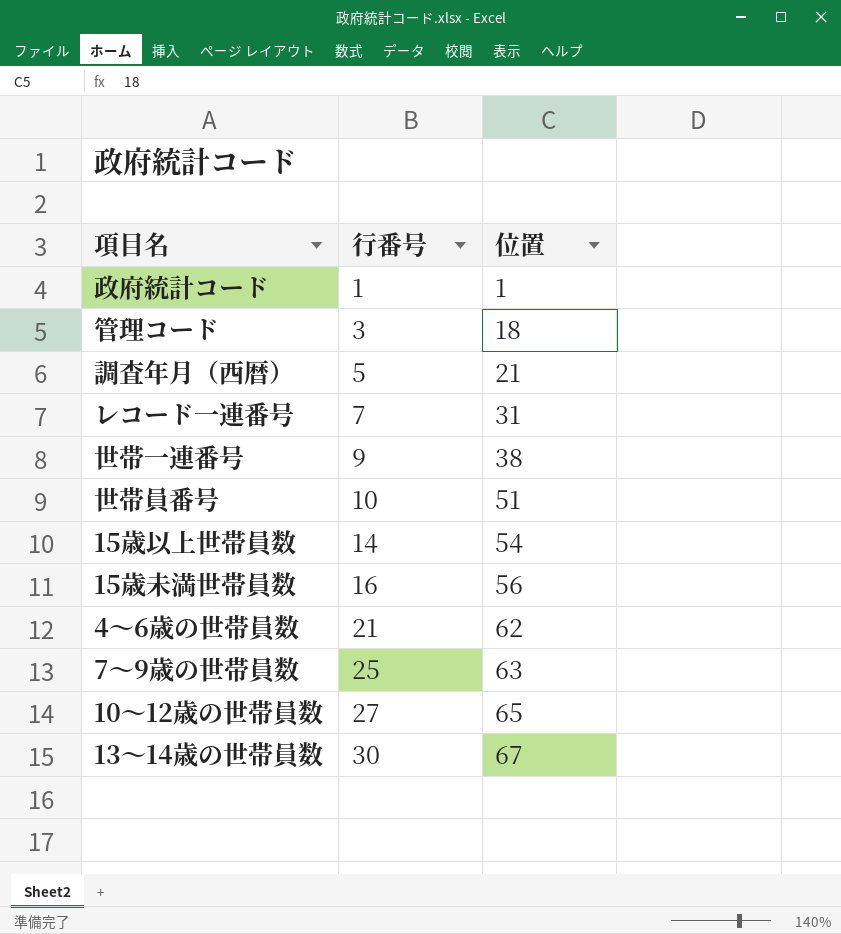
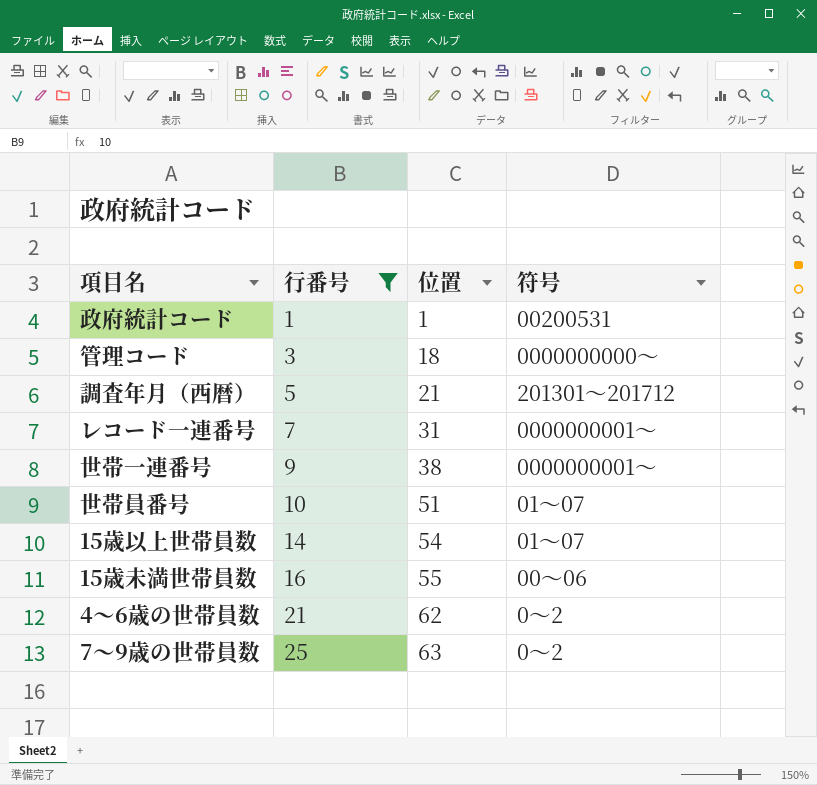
filter: none -> 行番号 <= 25
column 符号 | position: none -> 4
15歳未満世帯員数 | 位置: 56 -> 55

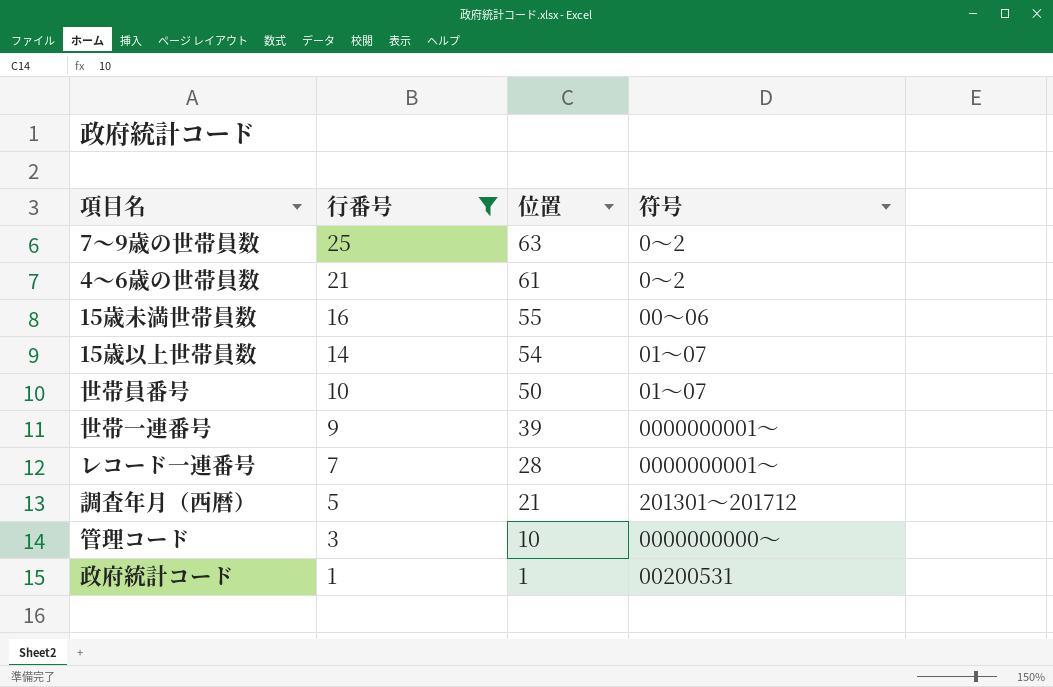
row order: 行番号 ascending -> 行番号 descending
4～6歳の世帯員数 | 位置: 62 -> 61
世帯員番号 | 位置: 51 -> 50
世帯一連番号 | 位置: 38 -> 39
レコード一連番号 | 位置: 31 -> 28
管理コード | 位置: 18 -> 10

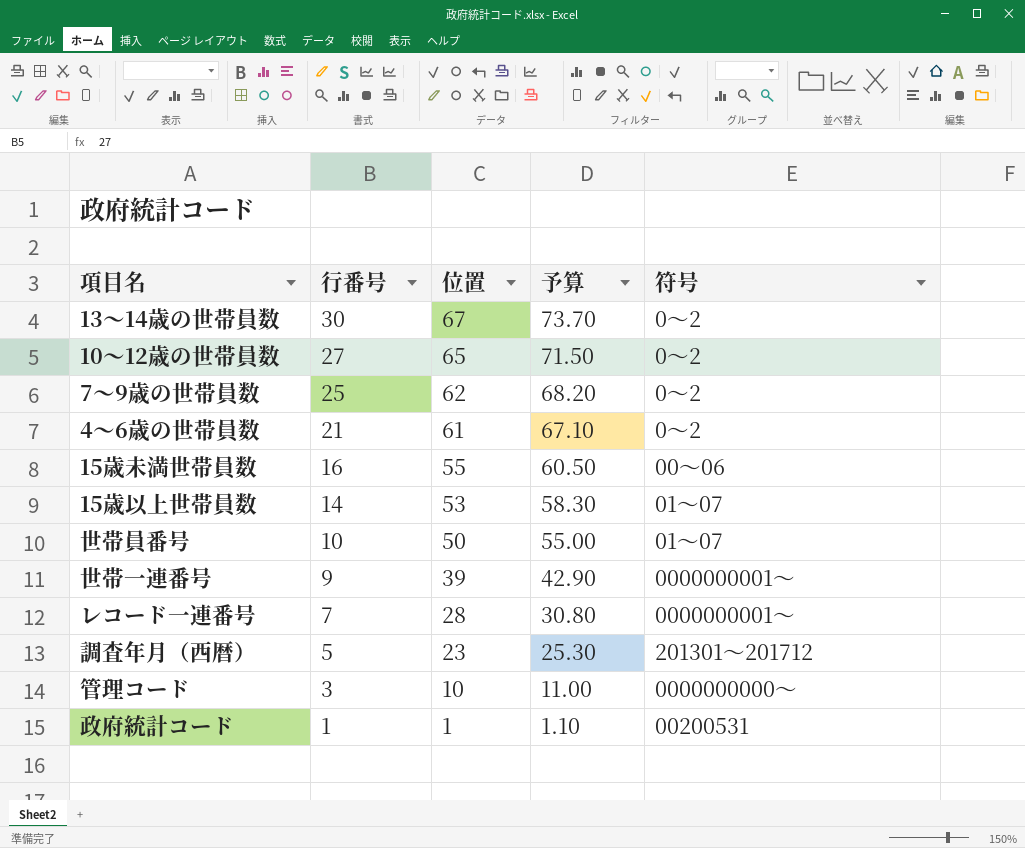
filter: 行番号 <= 25 -> none
column 予算 | formula: none -> [位置] * 1.1
7～9歳の世帯員数 | 位置: 63 -> 62
15歳以上世帯員数 | 位置: 54 -> 53
調査年月（西暦） | 位置: 21 -> 23

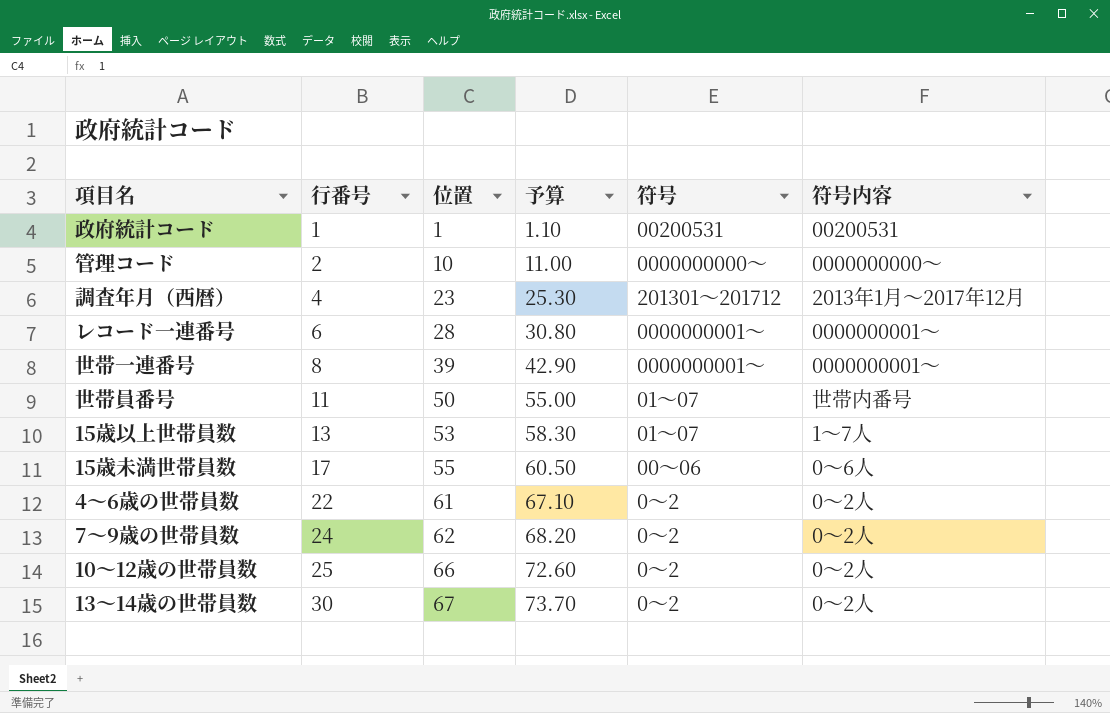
row order: 行番号 descending -> 行番号 ascending
column 符号内容 | position: none -> 6
管理コード | 行番号: 3 -> 2
調査年月（西暦） | 行番号: 5 -> 4
レコード一連番号 | 行番号: 7 -> 6
世帯一連番号 | 行番号: 9 -> 8
世帯員番号 | 行番号: 10 -> 11
15歳以上世帯員数 | 行番号: 14 -> 13
15歳未満世帯員数 | 行番号: 16 -> 17
4～6歳の世帯員数 | 行番号: 21 -> 22
7～9歳の世帯員数 | 行番号: 25 -> 24
10～12歳の世帯員数 | 行番号: 27 -> 25
10～12歳の世帯員数 | 位置: 65 -> 66
10～12歳の世帯員数 | 予算: 71.50 -> 72.60

